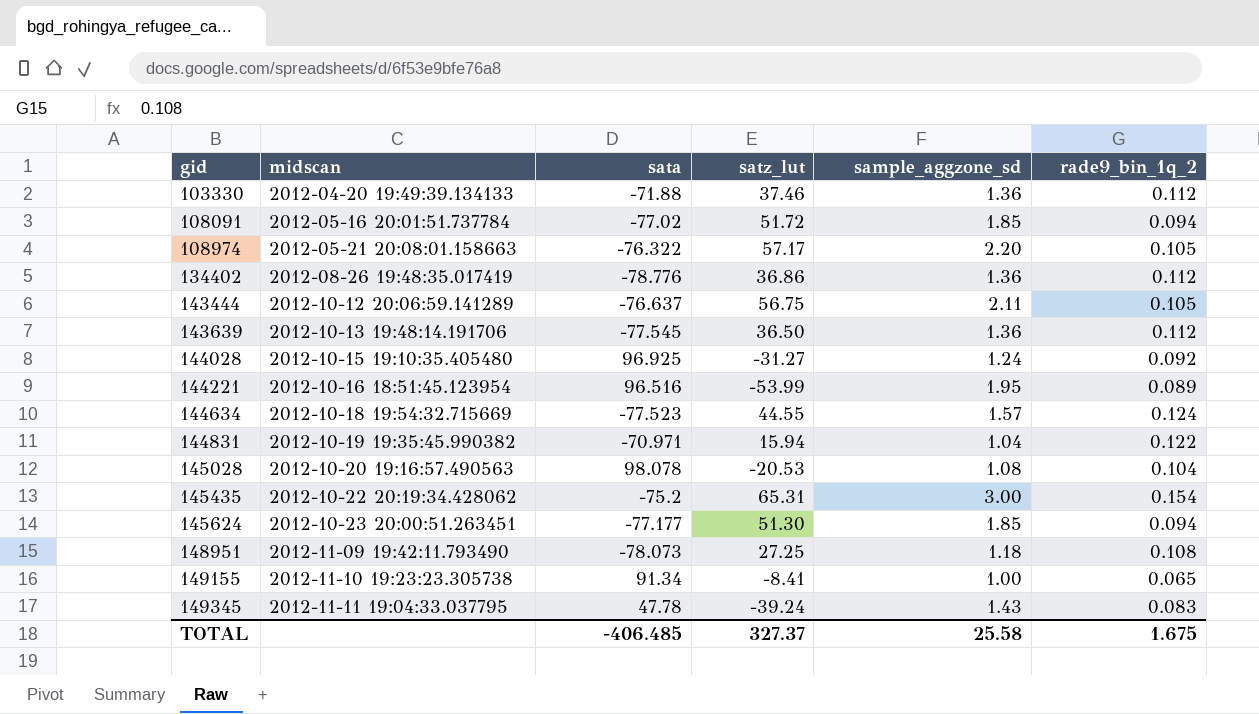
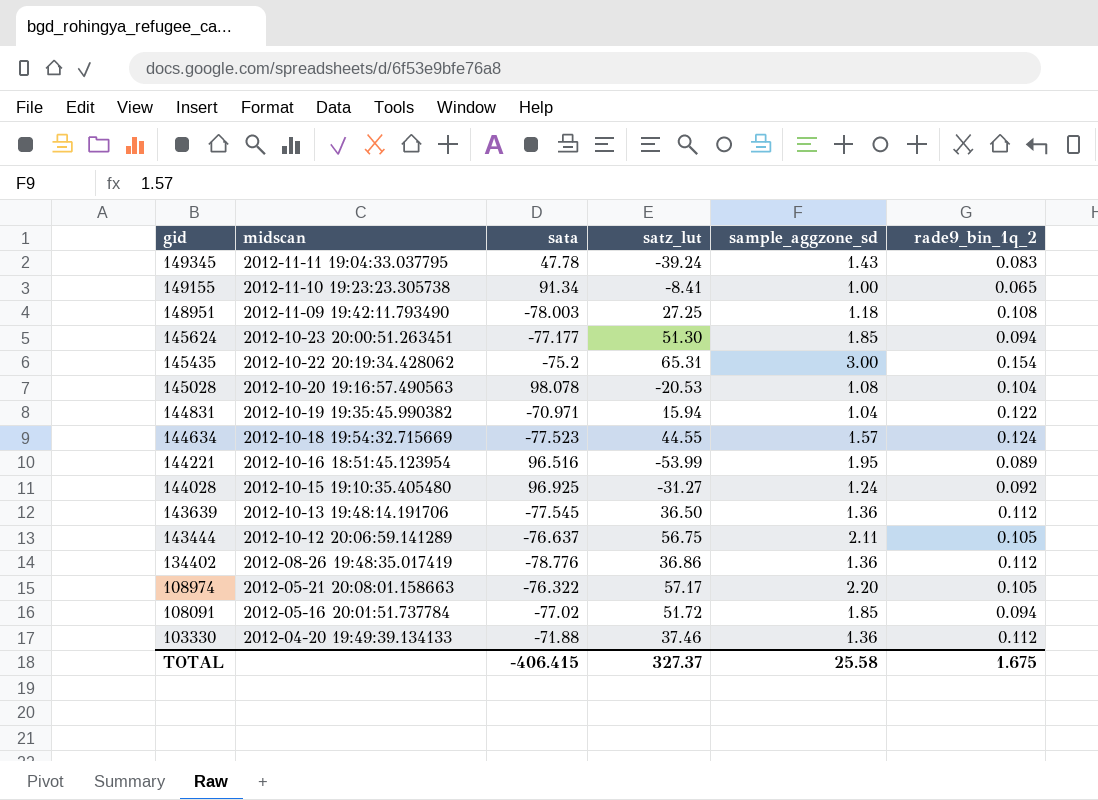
row order: gid ascending -> gid descending
148951 | sata: -78.073 -> -78.003
TOTAL | sata: -406.485 -> -406.415

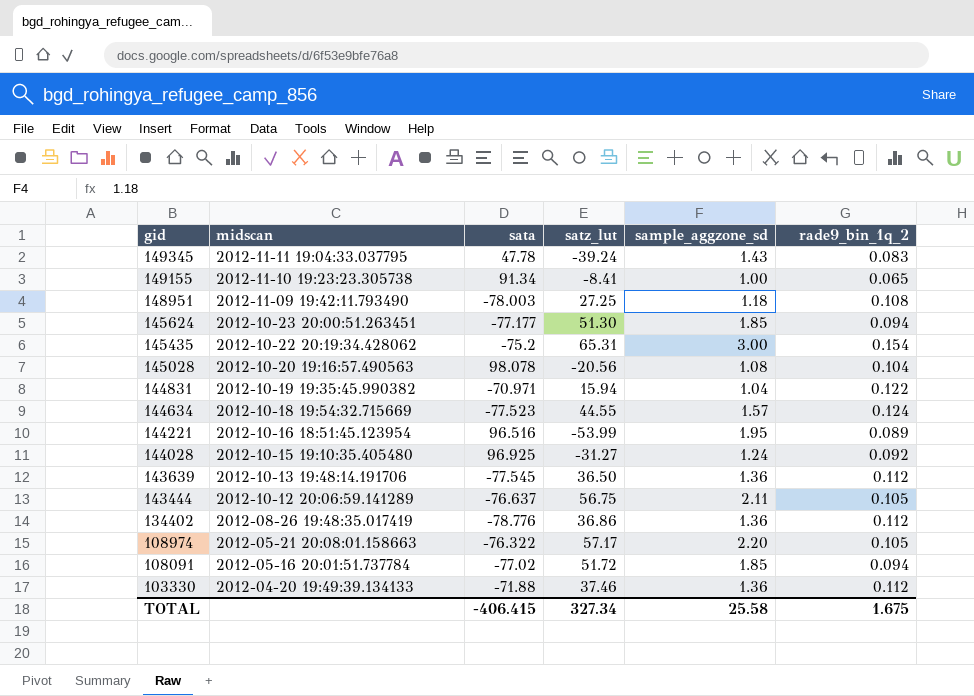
145028 | satz_lut: -20.53 -> -20.56
TOTAL | satz_lut: 327.37 -> 327.34

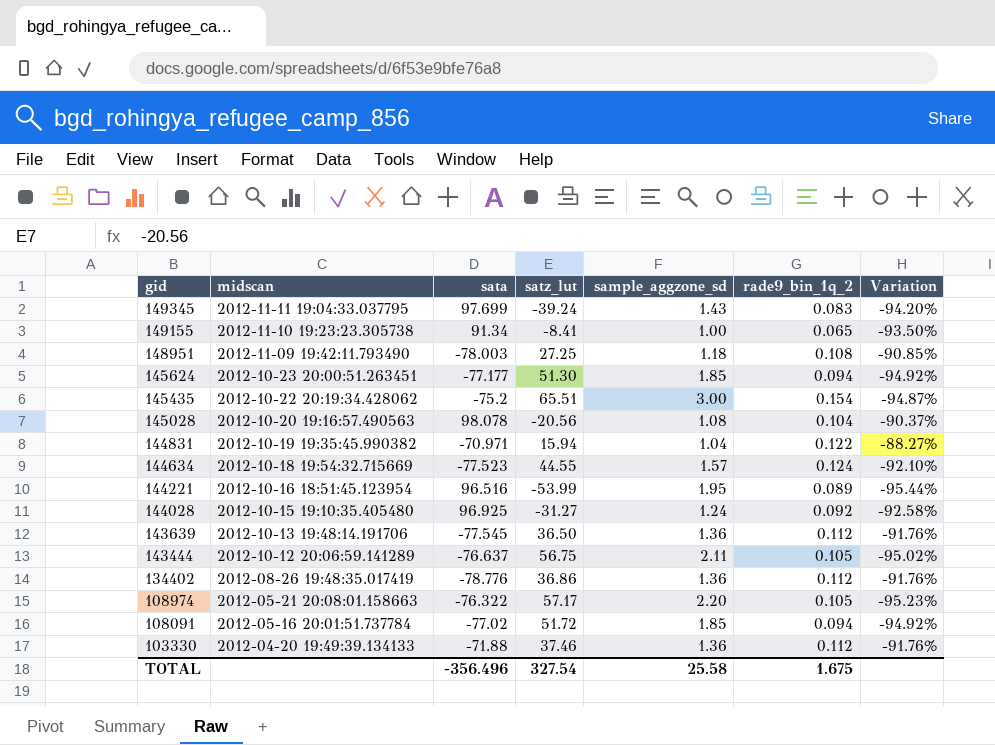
column Variation | formula: none -> ([rade9_bin_1q_2] - [sample_aggzone_sd]) / [sample_aggzone_sd]
149345 | sata: 47.78 -> 97.699
145435 | satz_lut: 65.31 -> 65.51
TOTAL | sata: -406.415 -> -356.496
TOTAL | satz_lut: 327.34 -> 327.54

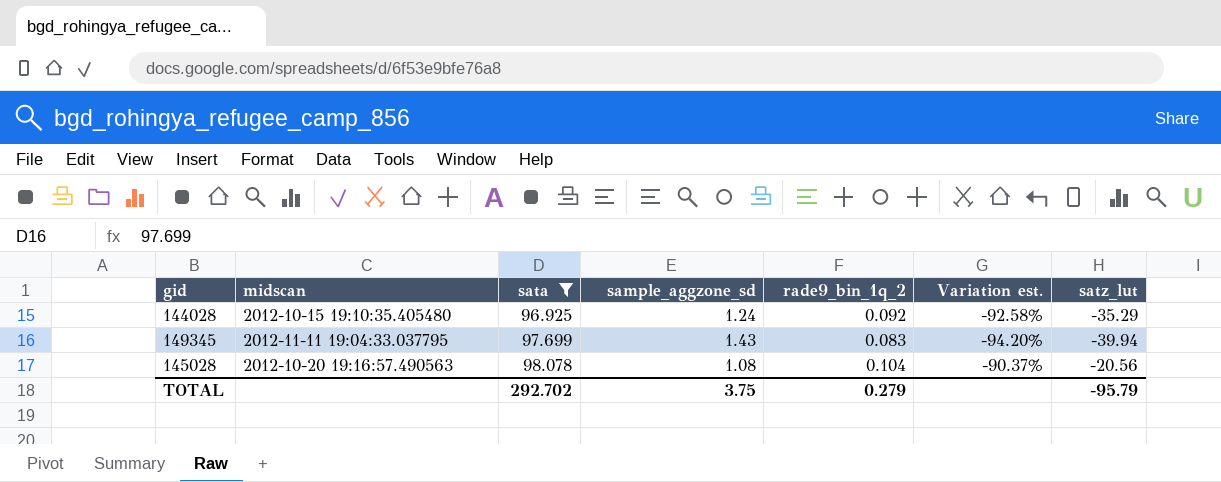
filter: none -> sata >= 96.925
row order: gid descending -> sata ascending
column name: Variation -> Variation est.
column satz_lut | position: 4 -> 7
144028 | satz_lut: -31.27 -> -35.29
149345 | satz_lut: -39.24 -> -39.94
TOTAL | sata: -356.496 -> 292.702
TOTAL | sample_aggzone_sd: 25.58 -> 3.75
TOTAL | rade9_bin_1q_2: 1.675 -> 0.279
TOTAL | satz_lut: 327.54 -> -95.79

